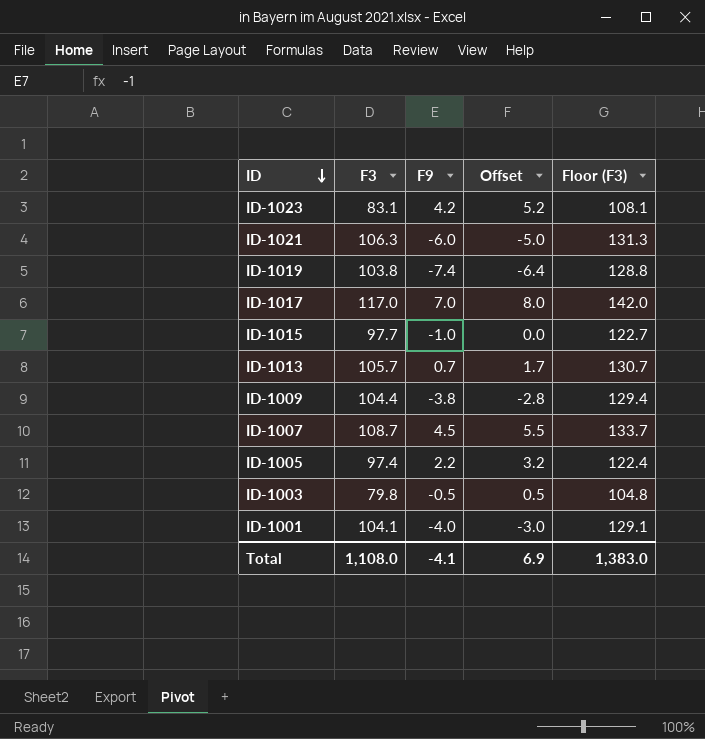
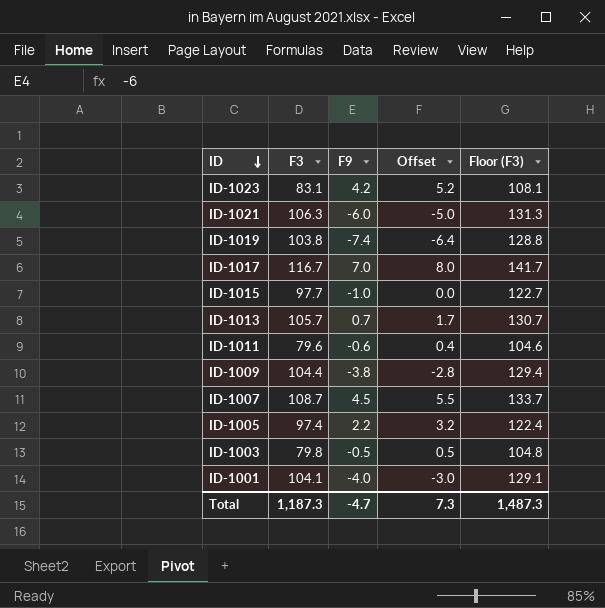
ID-1017 | F3: 117.0 -> 116.7
ID-1017 | Floor (F3): 142.0 -> 141.7
row ID-1011: none -> 79.6 | -0.6 | 0.4 | 104.6
Total | F3: 1,108.0 -> 1,187.3
Total | F9: -4.1 -> -4.7
Total | Offset: 6.9 -> 7.3
Total | Floor (F3): 1,383.0 -> 1,487.3

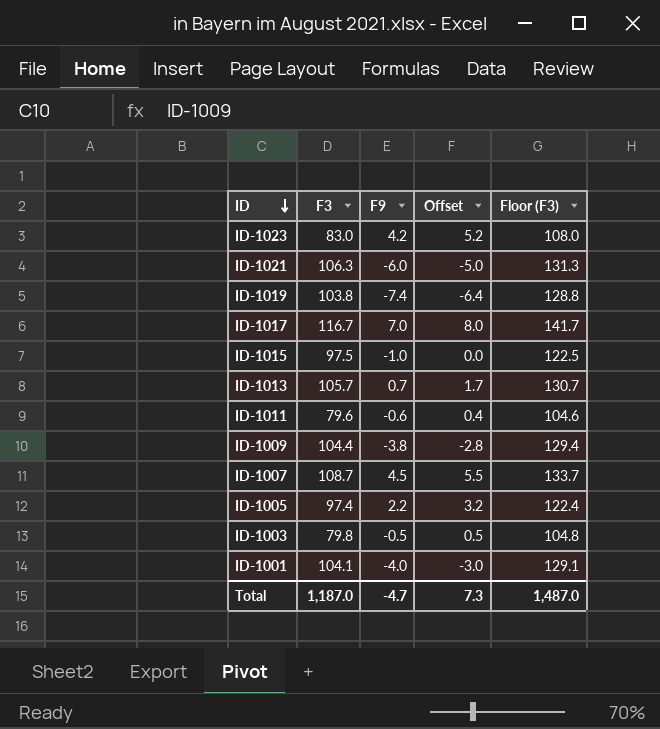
ID-1023 | F3: 83.1 -> 83.0
ID-1023 | Floor (F3): 108.1 -> 108.0
ID-1015 | F3: 97.7 -> 97.5
ID-1015 | Floor (F3): 122.7 -> 122.5
Total | F3: 1,187.3 -> 1,187.0
Total | Floor (F3): 1,487.3 -> 1,487.0

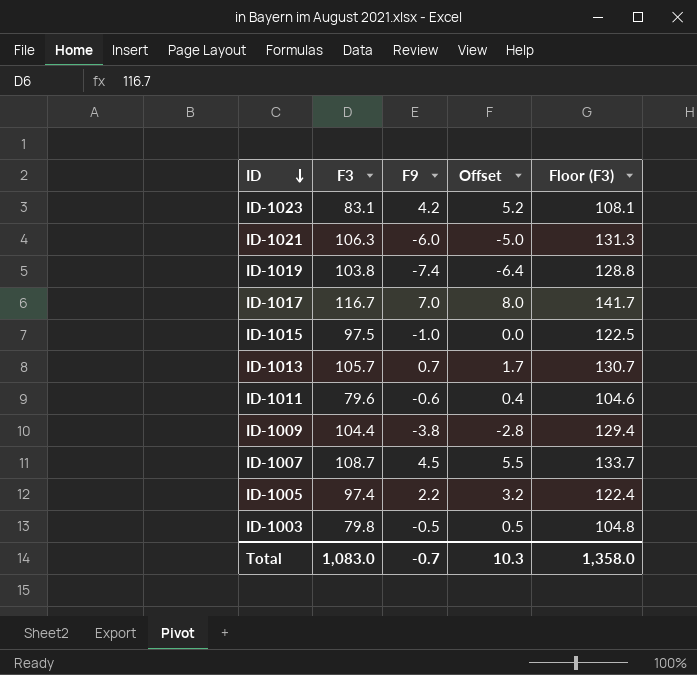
row ID-1001: 104.1 | -4.0 | -3.0 | 129.1 -> none
ID-1023 | F3: 83.0 -> 83.1
ID-1023 | Floor (F3): 108.0 -> 108.1
Total | F3: 1,187.0 -> 1,083.0
Total | F9: -4.7 -> -0.7
Total | Offset: 7.3 -> 10.3
Total | Floor (F3): 1,487.0 -> 1,358.0

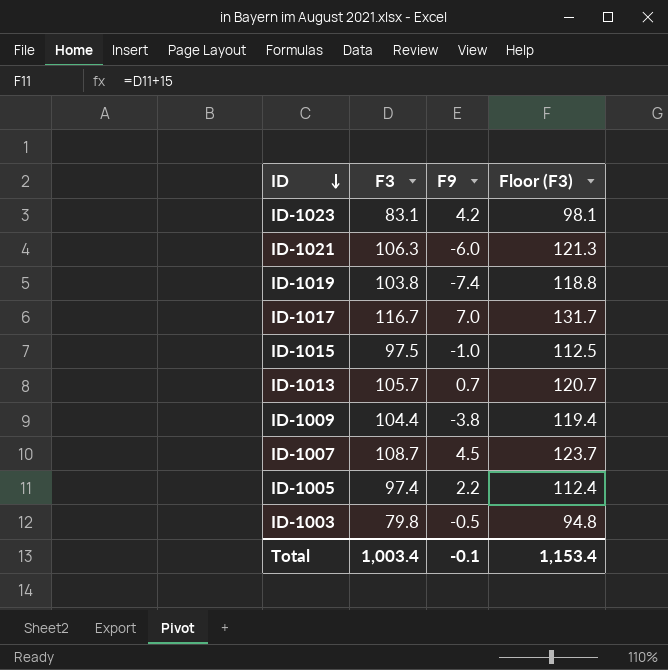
column Offset | formula: [F9] + 1 -> none
column Floor (F3) | formula: [F3] + 25 -> [F3] + 15
row ID-1011: 79.6 | -0.6 | 0.4 | 104.6 -> none
Total | F3: 1,083.0 -> 1,003.4
Total | F9: -0.7 -> -0.1
Total | Floor (F3): 1,358.0 -> 1,153.4

